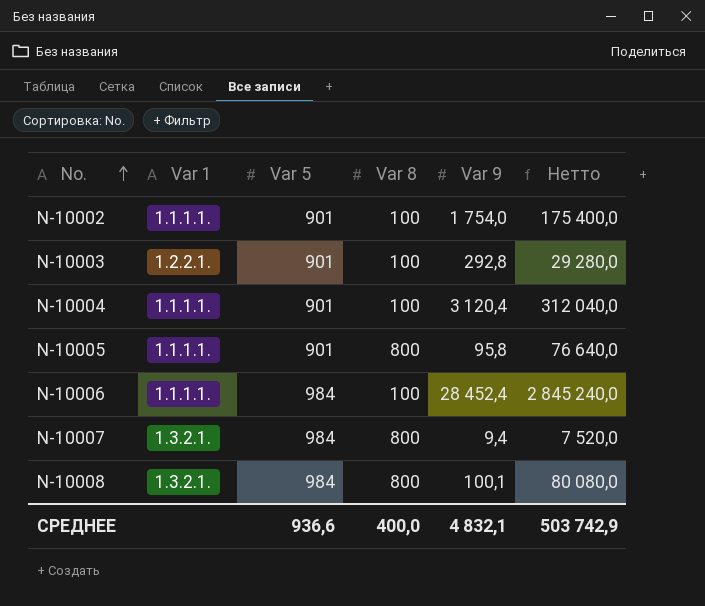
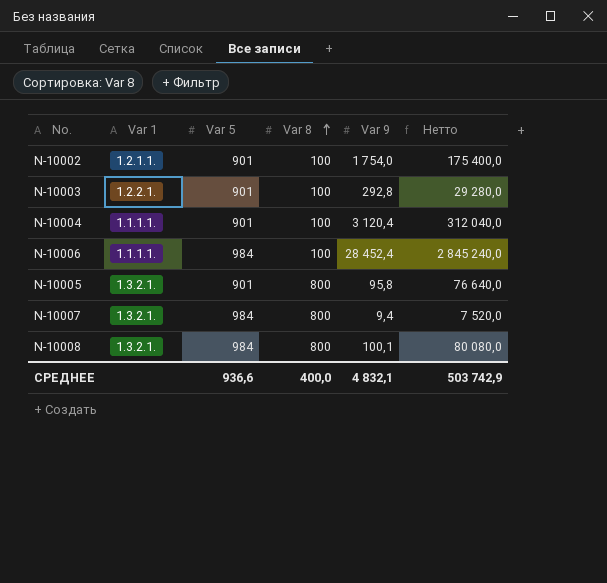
row order: No. ascending -> Var 8 ascending
N-10002 | Var 1: 1.1.1.1. -> 1.2.1.1.
N-10005 | Var 1: 1.1.1.1. -> 1.3.2.1.

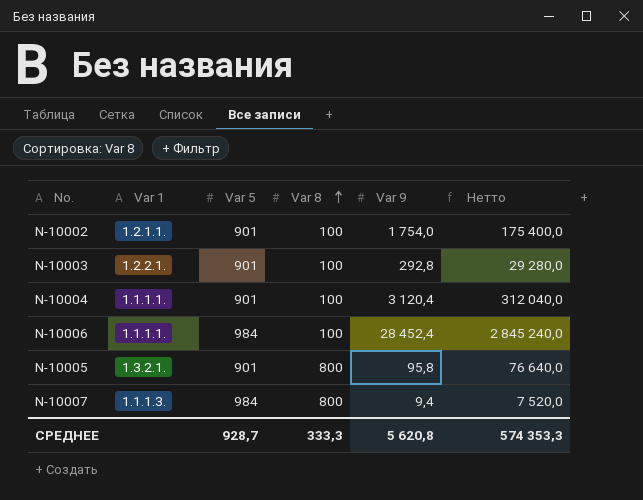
row N-10008: 1.3.2.1. | 984 | 800 | 100,1 | 80 080,0 -> none
N-10007 | Var 1: 1.3.2.1. -> 1.1.1.3.
СРЕДНЕЕ | Var 5: 936,6 -> 928,7
СРЕДНЕЕ | Var 8: 400,0 -> 333,3
СРЕДНЕЕ | Var 9: 4 832,1 -> 5 620,8
СРЕДНЕЕ | Нетто: 503 742,9 -> 574 353,3

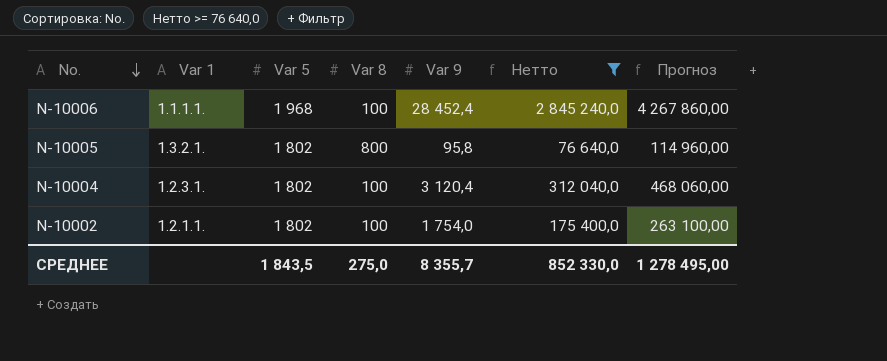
filter: none -> Нетто >= 76 640,0
row order: Var 8 ascending -> No. descending
column Прогноз | formula: none -> [Нетто] * 1,5
N-10006 | Var 5: 984 -> 1 968
N-10005 | Var 5: 901 -> 1 802
N-10004 | Var 1: 1.1.1.1. -> 1.2.3.1.
N-10004 | Var 5: 901 -> 1 802
N-10002 | Var 5: 901 -> 1 802
СРЕДНЕЕ | Var 5: 928,7 -> 1 843,5
СРЕДНЕЕ | Var 8: 333,3 -> 275,0
СРЕДНЕЕ | Var 9: 5 620,8 -> 8 355,7
СРЕДНЕЕ | Нетто: 574 353,3 -> 852 330,0

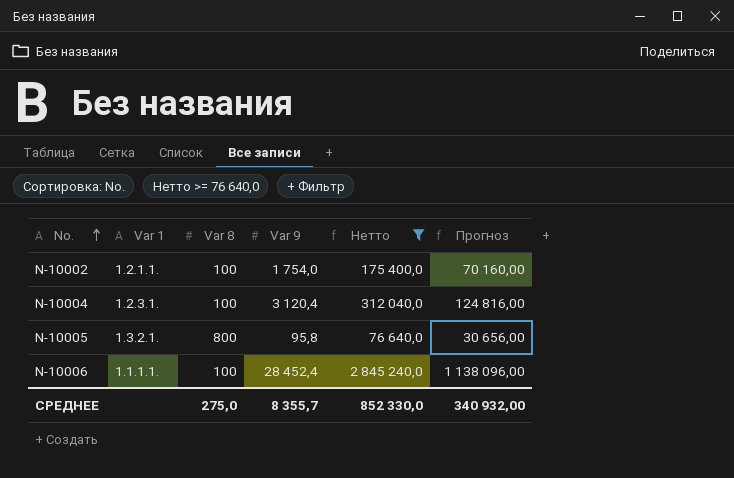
row order: No. descending -> No. ascending
column Var 5 | position: 3 -> none
column Прогноз | formula: [Нетто] * 1,5 -> [Нетто] * 0,4
СРЕДНЕЕ | Прогноз: 1 278 495,00 -> 340 932,00

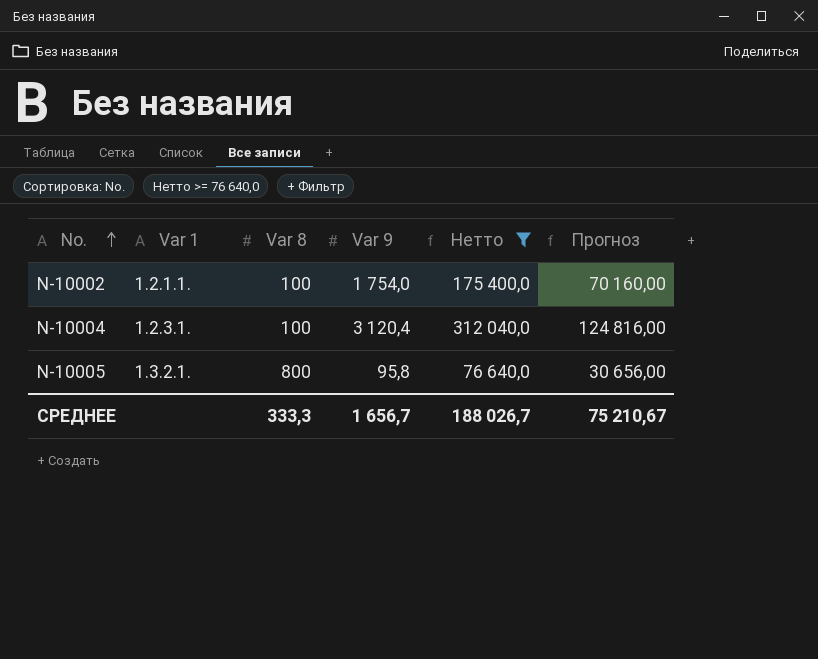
row N-10006: 1.1.1.1. | 100 | 28 452,4 | 2 845 240,0 | 1 138 096,00 -> none
СРЕДНЕЕ | Var 8: 275,0 -> 333,3
СРЕДНЕЕ | Var 9: 8 355,7 -> 1 656,7
СРЕДНЕЕ | Нетто: 852 330,0 -> 188 026,7
СРЕДНЕЕ | Прогноз: 340 932,00 -> 75 210,67

